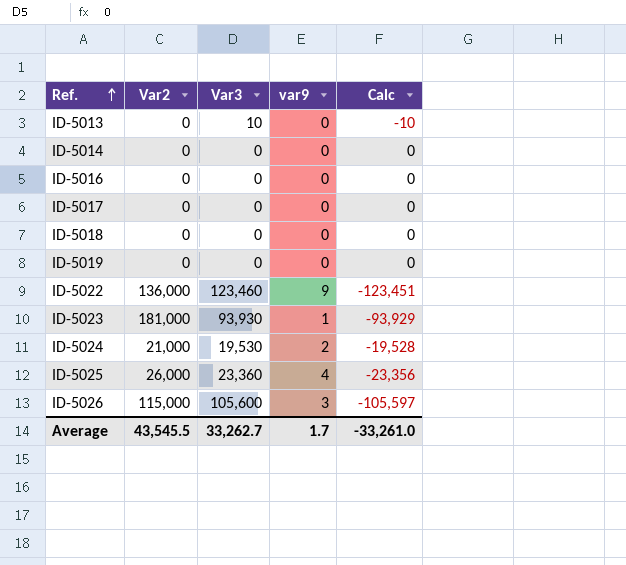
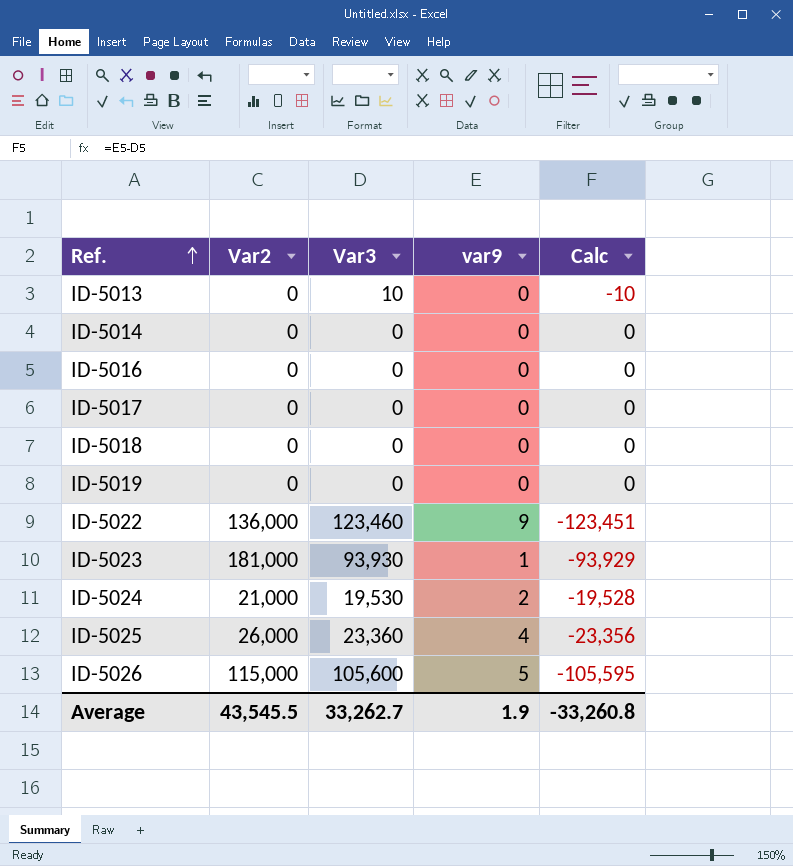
ID-5026 | var9: 3 -> 5
ID-5026 | Calc: -105,597 -> -105,595
Average | var9: 1.7 -> 1.9
Average | Calc: -33,261.0 -> -33,260.8

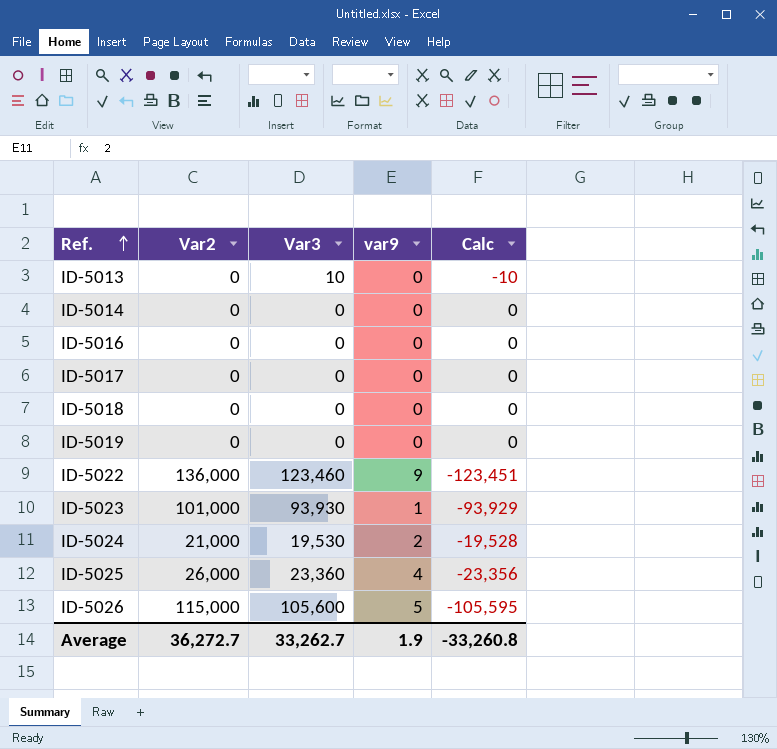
ID-5023 | Var2: 181,000 -> 101,000
Average | Var2: 43,545.5 -> 36,272.7

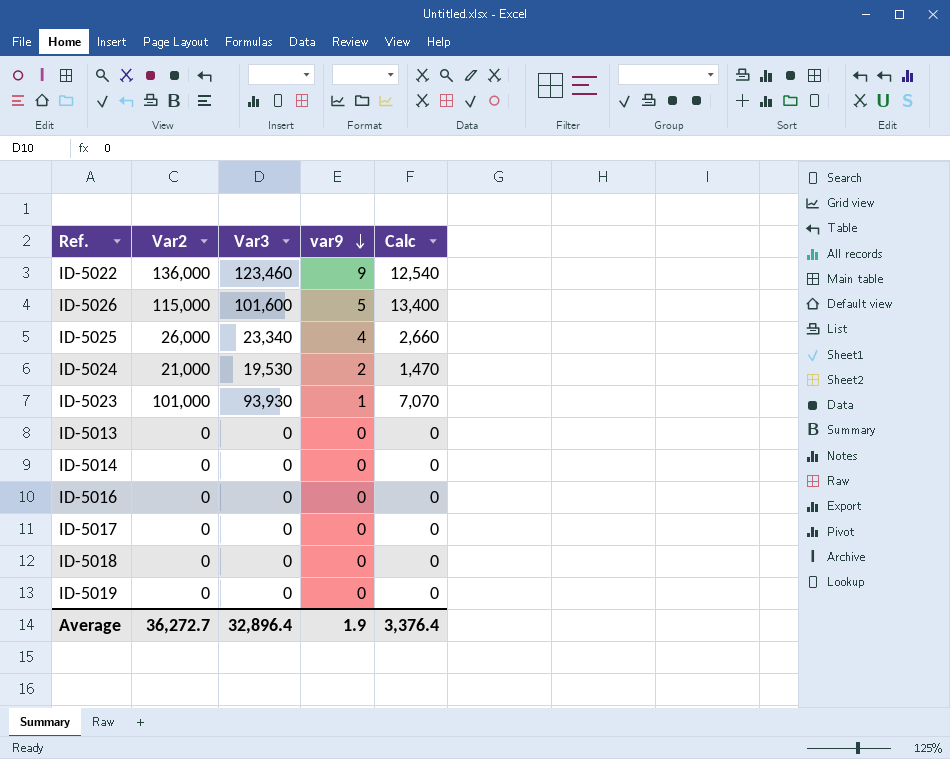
row order: Ref. ascending -> var9 descending
column Calc | formula: [var9] - [Var3] -> [Var2] - [Var3]
ID-5026 | Var3: 105,600 -> 101,600
ID-5025 | Var3: 23,360 -> 23,340
ID-5013 | Var3: 10 -> 0
Average | Var3: 33,262.7 -> 32,896.4
Average | Calc: -33,260.8 -> 3,376.4

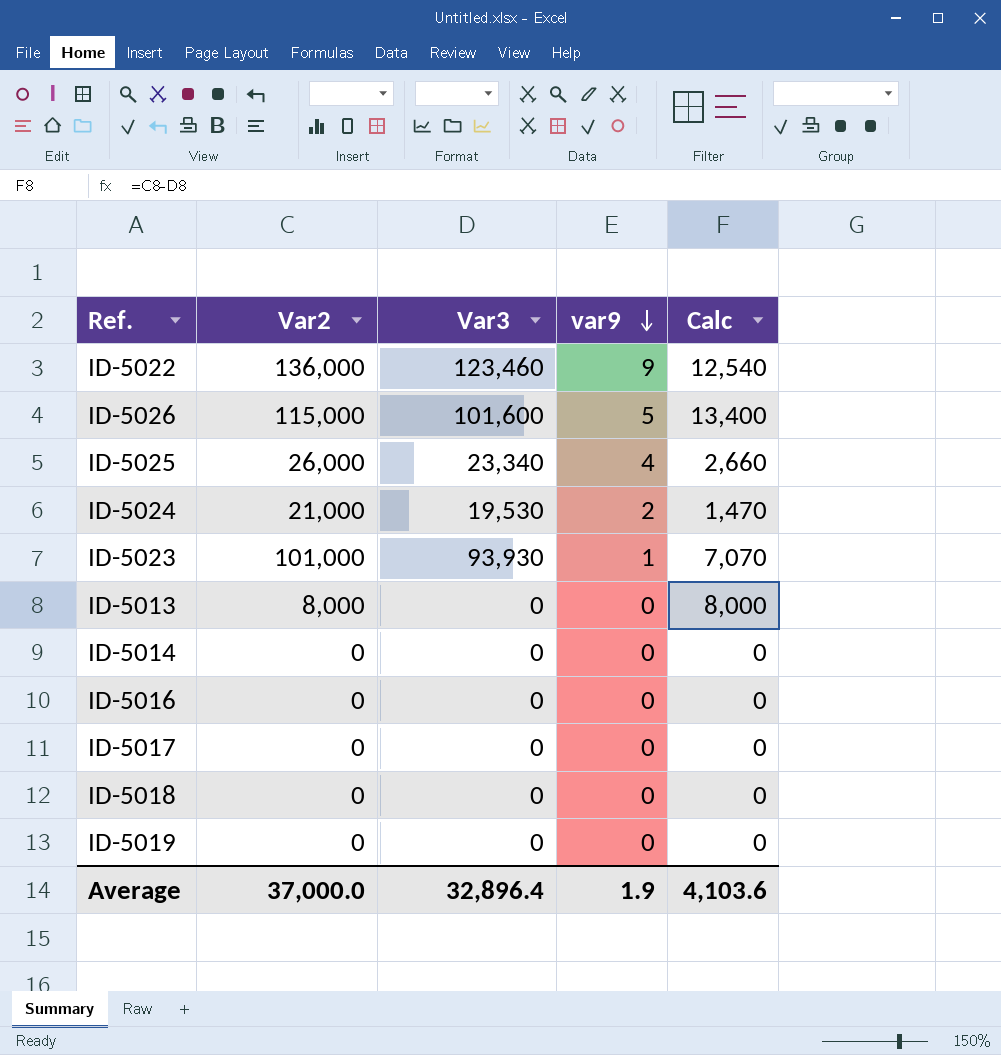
ID-5013 | Var2: 0 -> 8,000
ID-5013 | Calc: 0 -> 8,000
Average | Var2: 36,272.7 -> 37,000.0
Average | Calc: 3,376.4 -> 4,103.6

